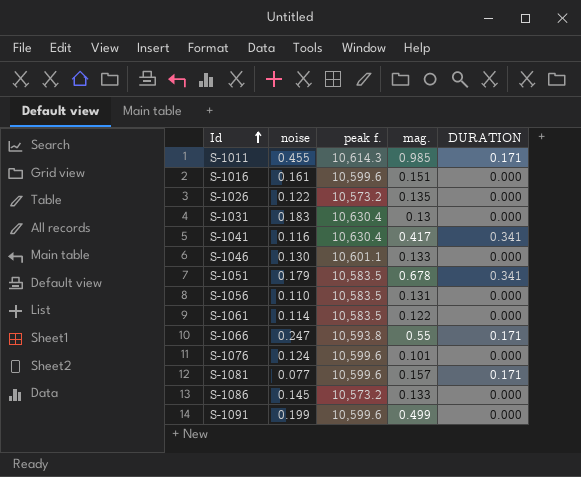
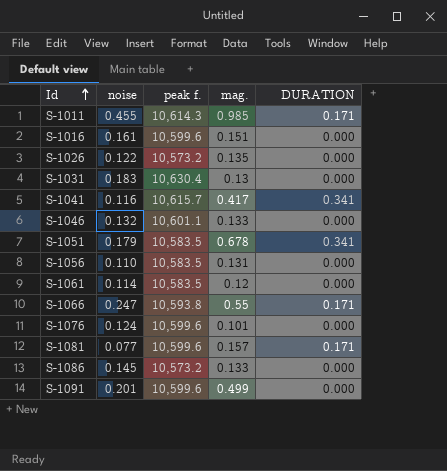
S-1041 | peak f.: 10,630.4 -> 10,615.7
S-1046 | noise: 0.130 -> 0.132
S-1061 | mag.: 0.122 -> 0.12
S-1091 | noise: 0.199 -> 0.201

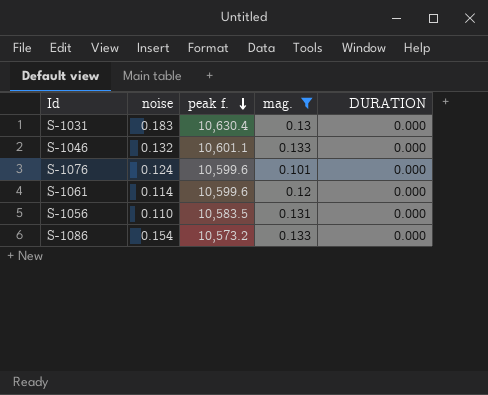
filter: none -> mag. <= 0.133
row order: Id ascending -> peak f. descending
S-1061 | peak f.: 10,583.5 -> 10,599.6
S-1086 | noise: 0.145 -> 0.154

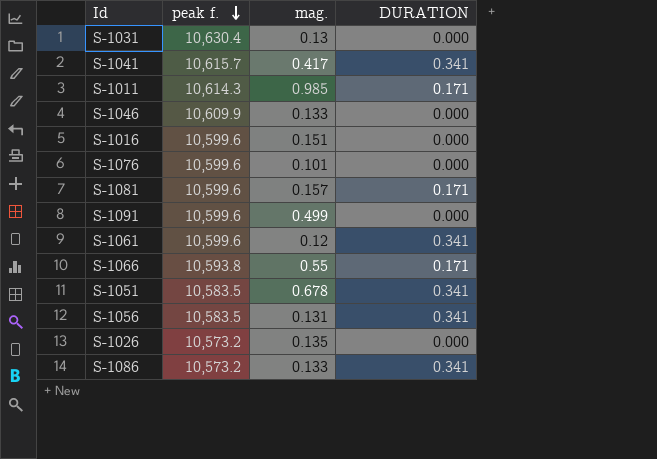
filter: mag. <= 0.133 -> none
column noise | position: 2 -> none
S-1046 | peak f.: 10,601.1 -> 10,609.9
S-1061 | DURATION: 0.000 -> 0.341
S-1056 | DURATION: 0.000 -> 0.341
S-1086 | DURATION: 0.000 -> 0.341

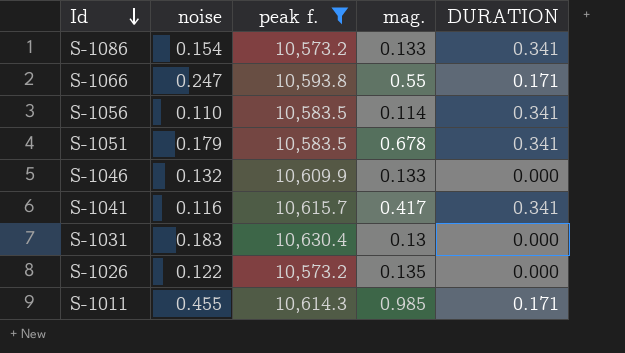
filter: none -> peak f. != 10,599.6
row order: peak f. descending -> Id descending
column noise | position: none -> 2
S-1056 | mag.: 0.131 -> 0.114

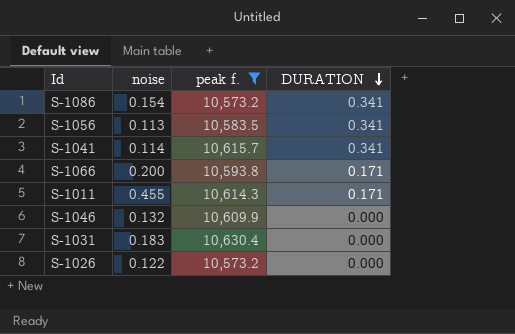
row order: Id descending -> DURATION descending
column mag. | position: 4 -> none
row S-1051: 0.179 | 10,583.5 | 0.678 | 0.341 -> none
S-1056 | noise: 0.110 -> 0.113
S-1041 | noise: 0.116 -> 0.114
S-1066 | noise: 0.247 -> 0.200

